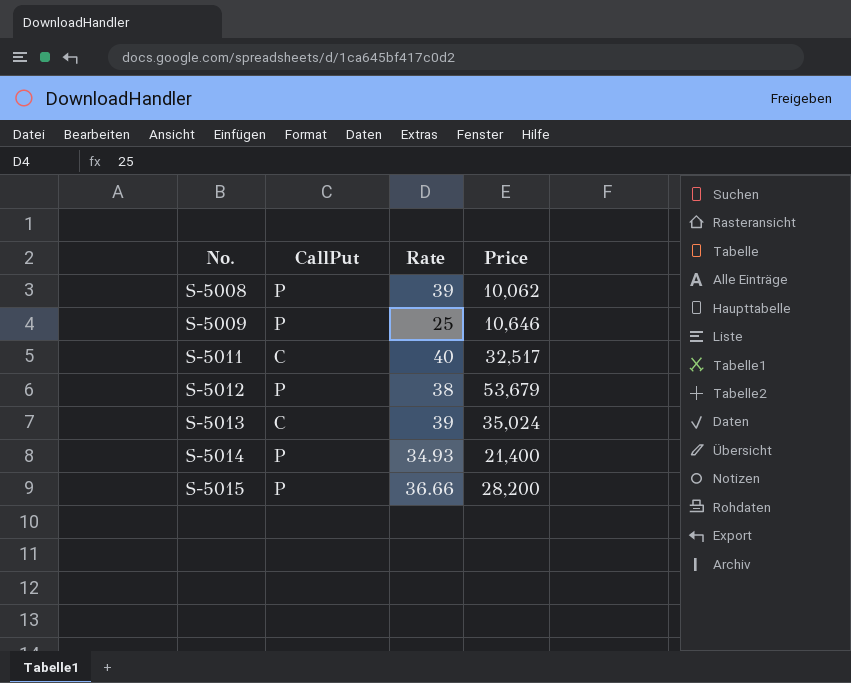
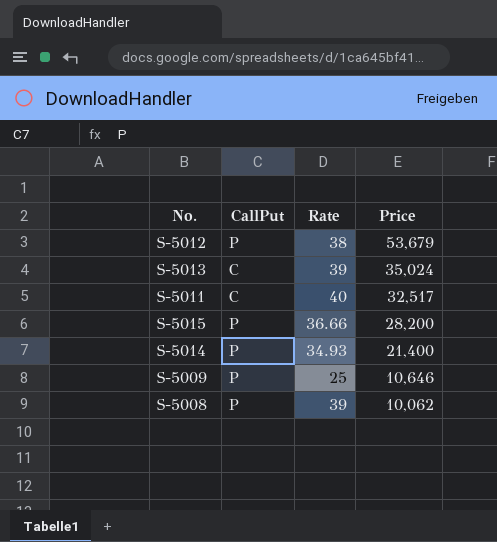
row order: No. ascending -> Price descending

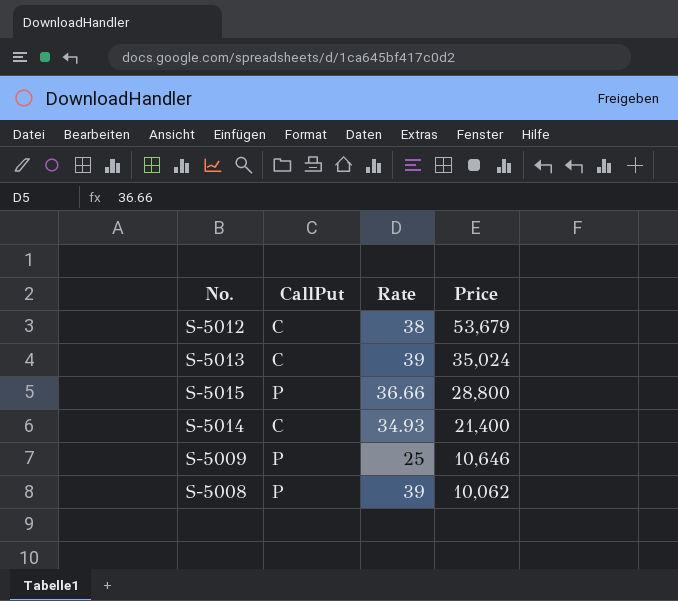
row S-5011: C | 40 | 32,517 -> none
S-5012 | CallPut: P -> C
S-5015 | Price: 28,200 -> 28,800
S-5014 | CallPut: P -> C

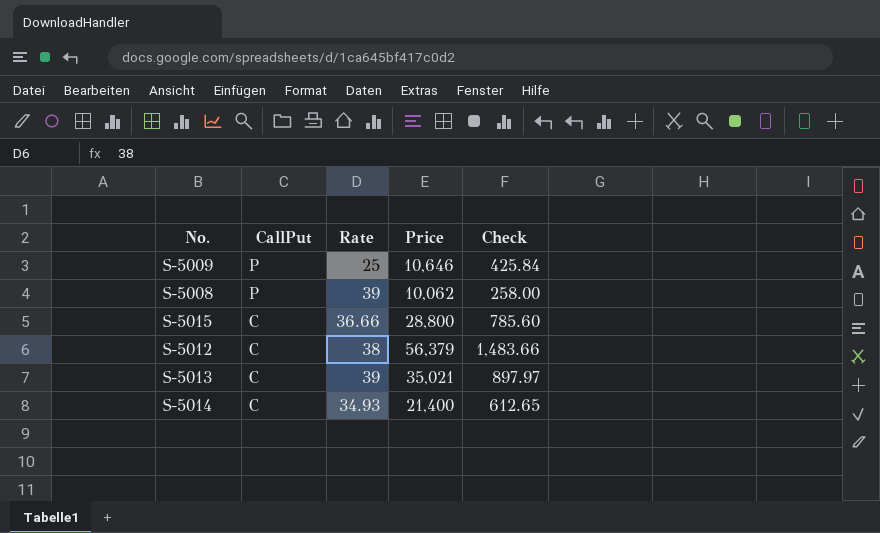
row order: Price descending -> CallPut descending
column Check | formula: none -> [Price] / [Rate]
S-5015 | CallPut: P -> C
S-5012 | Price: 53,679 -> 56,379
S-5013 | Price: 35,024 -> 35,021

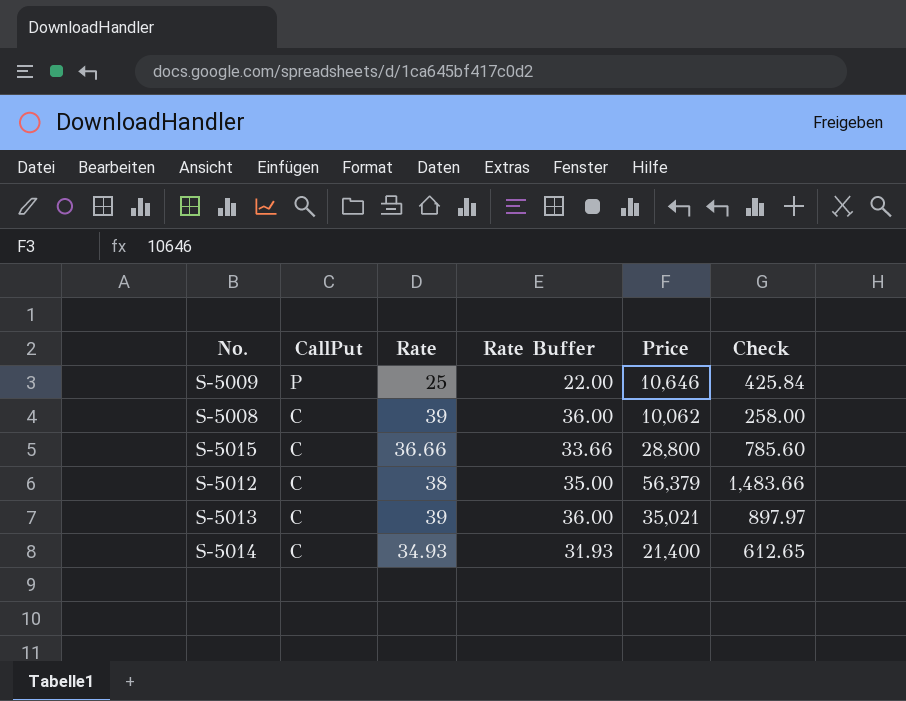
column Rate Buffer | formula: none -> [Rate] - 3
S-5008 | CallPut: P -> C

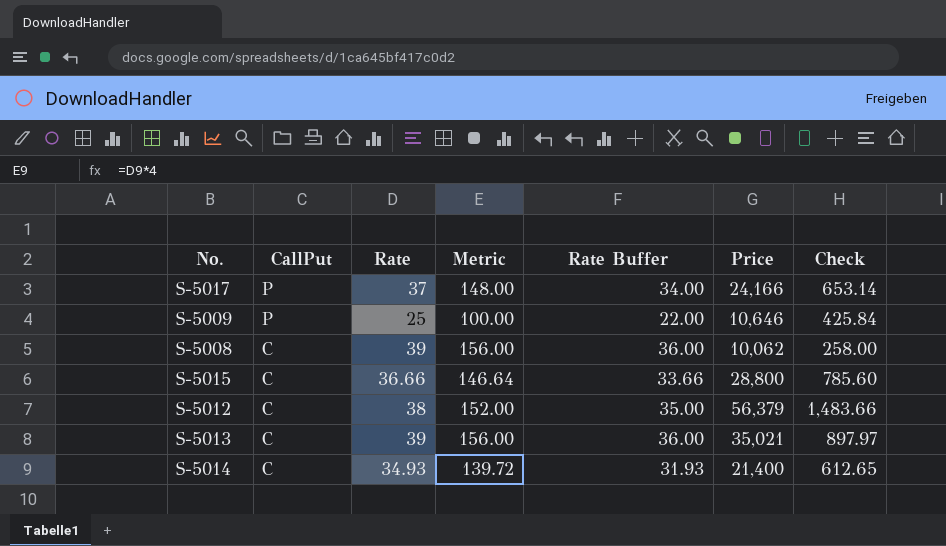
column Metric | formula: none -> [Rate] * 4
row S-5017: none -> P | 37 | 148.00 | 34.00 | 24,166 | 653.14

